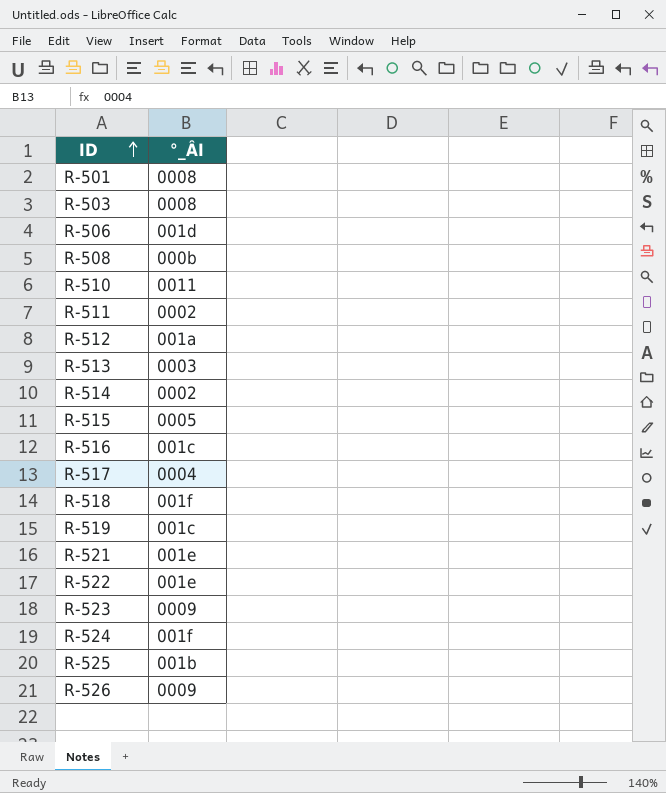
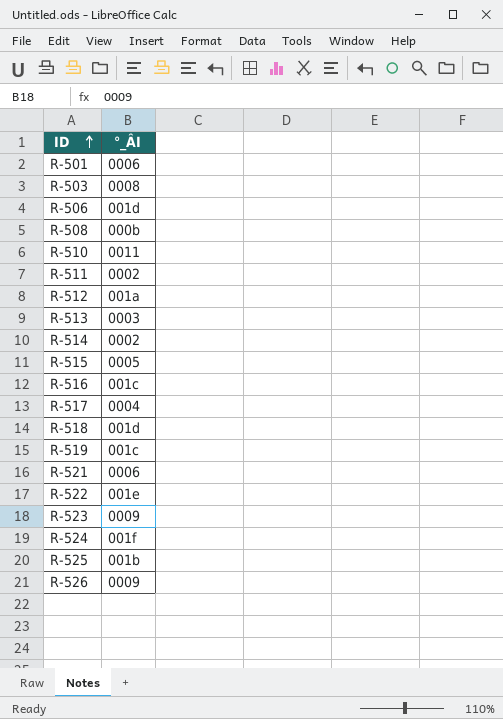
R-501 | °_ÂI: 0008 -> 0006
R-518 | °_ÂI: 001f -> 001d
R-521 | °_ÂI: 001e -> 0006

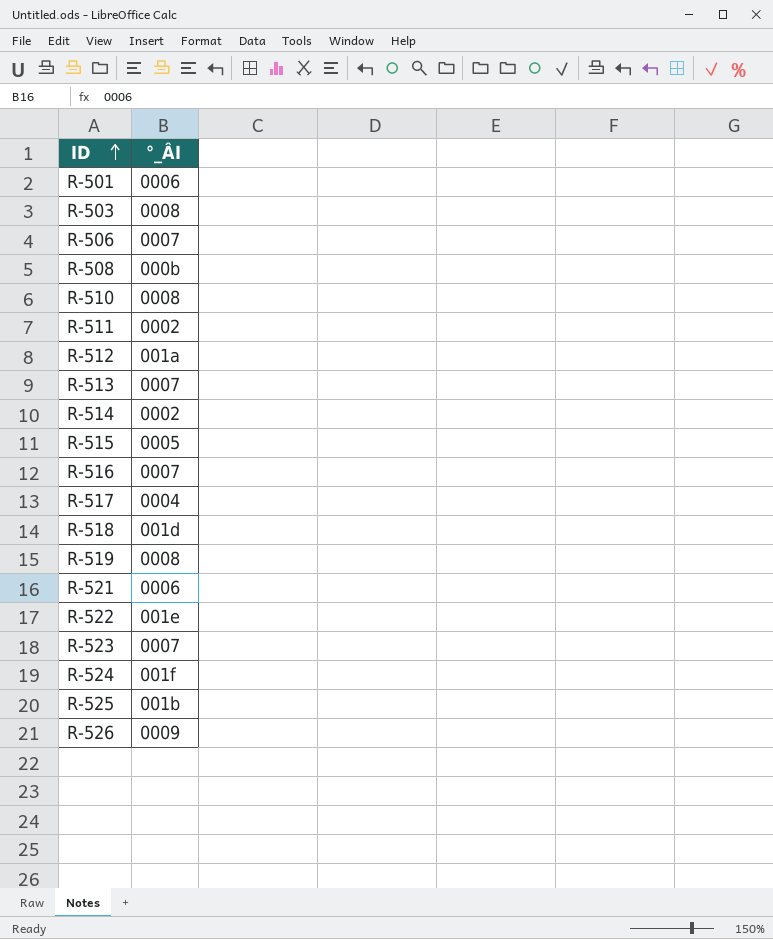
R-506 | °_ÂI: 001d -> 0007
R-510 | °_ÂI: 0011 -> 0008
R-513 | °_ÂI: 0003 -> 0007
R-516 | °_ÂI: 001c -> 0007
R-519 | °_ÂI: 001c -> 0008
R-523 | °_ÂI: 0009 -> 0007

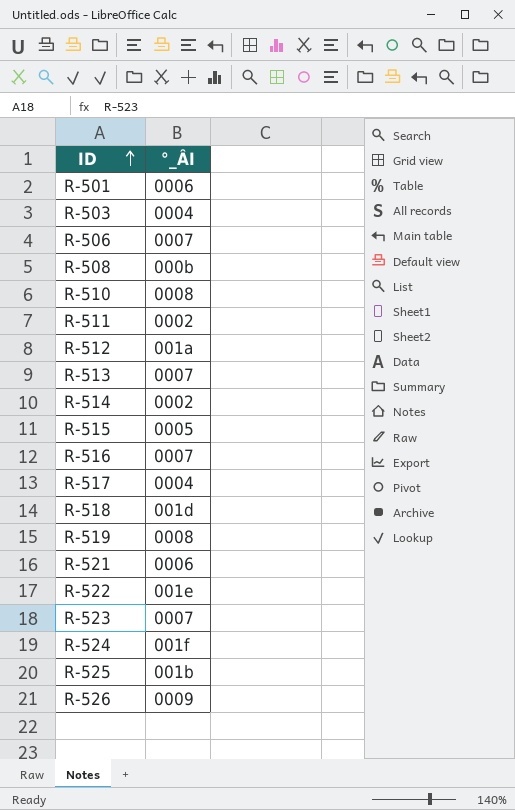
R-503 | °_ÂI: 0008 -> 0004

